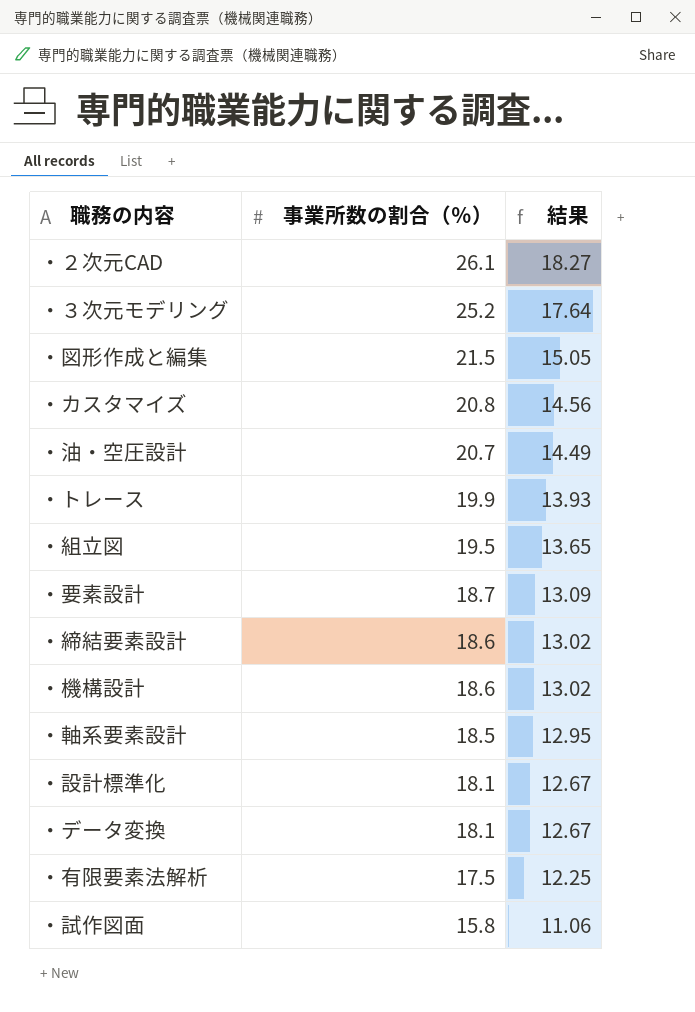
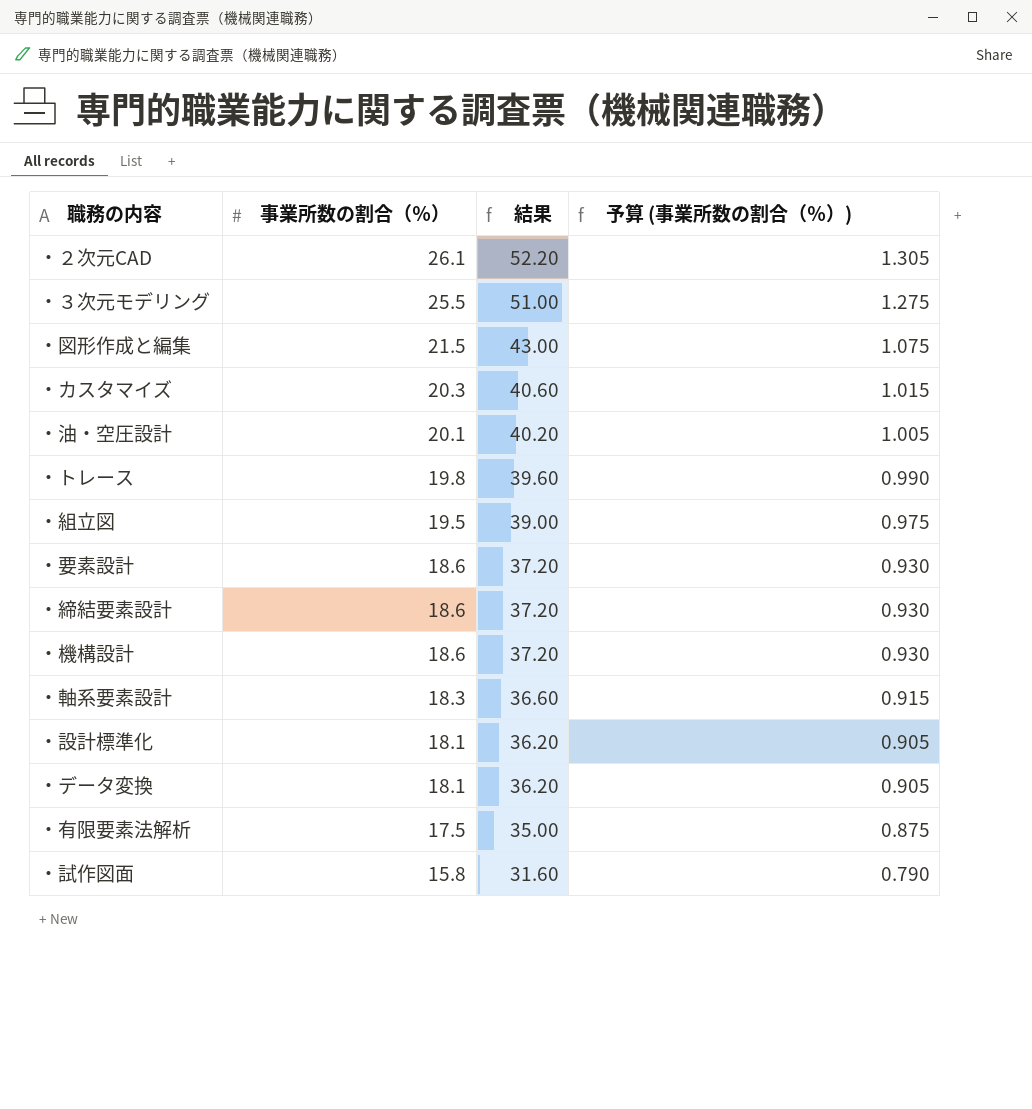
column 結果 | formula: [事業所数の割合（％）] * 0.7 -> [事業所数の割合（％）] * 2
column 予算 (事業所数の割合（％）) | formula: none -> [事業所数の割合（％）] * 0.05
・３次元モデリング | 事業所数の割合（％）: 25.2 -> 25.5
・カスタマイズ | 事業所数の割合（％）: 20.8 -> 20.3
・油・空圧設計 | 事業所数の割合（％）: 20.7 -> 20.1
・トレース | 事業所数の割合（％）: 19.9 -> 19.8
・要素設計 | 事業所数の割合（％）: 18.7 -> 18.6
・軸系要素設計 | 事業所数の割合（％）: 18.5 -> 18.3

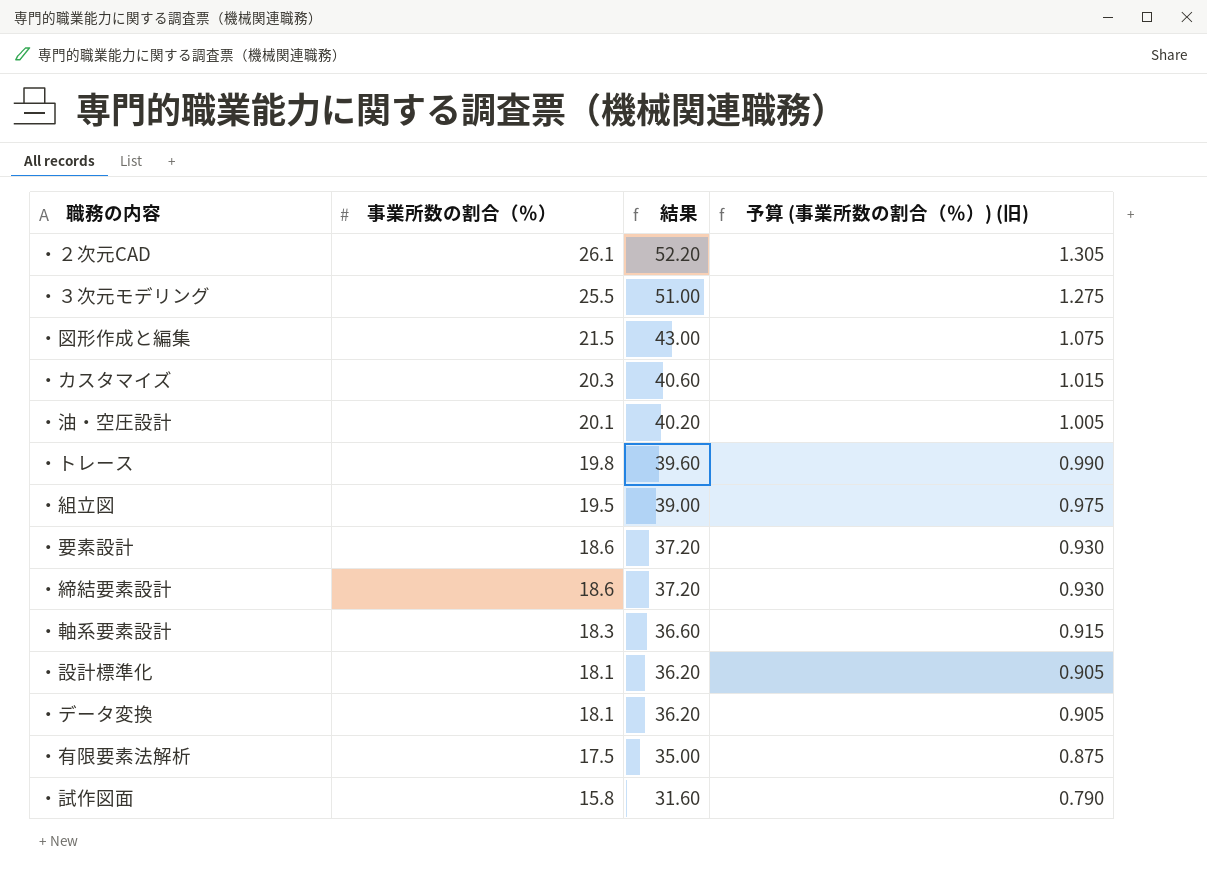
column name: 予算 (事業所数の割合（％）) -> 予算 (事業所数の割合（％）) (旧)
row ・機構設計: 18.6 | 37.20 | 0.930 -> none

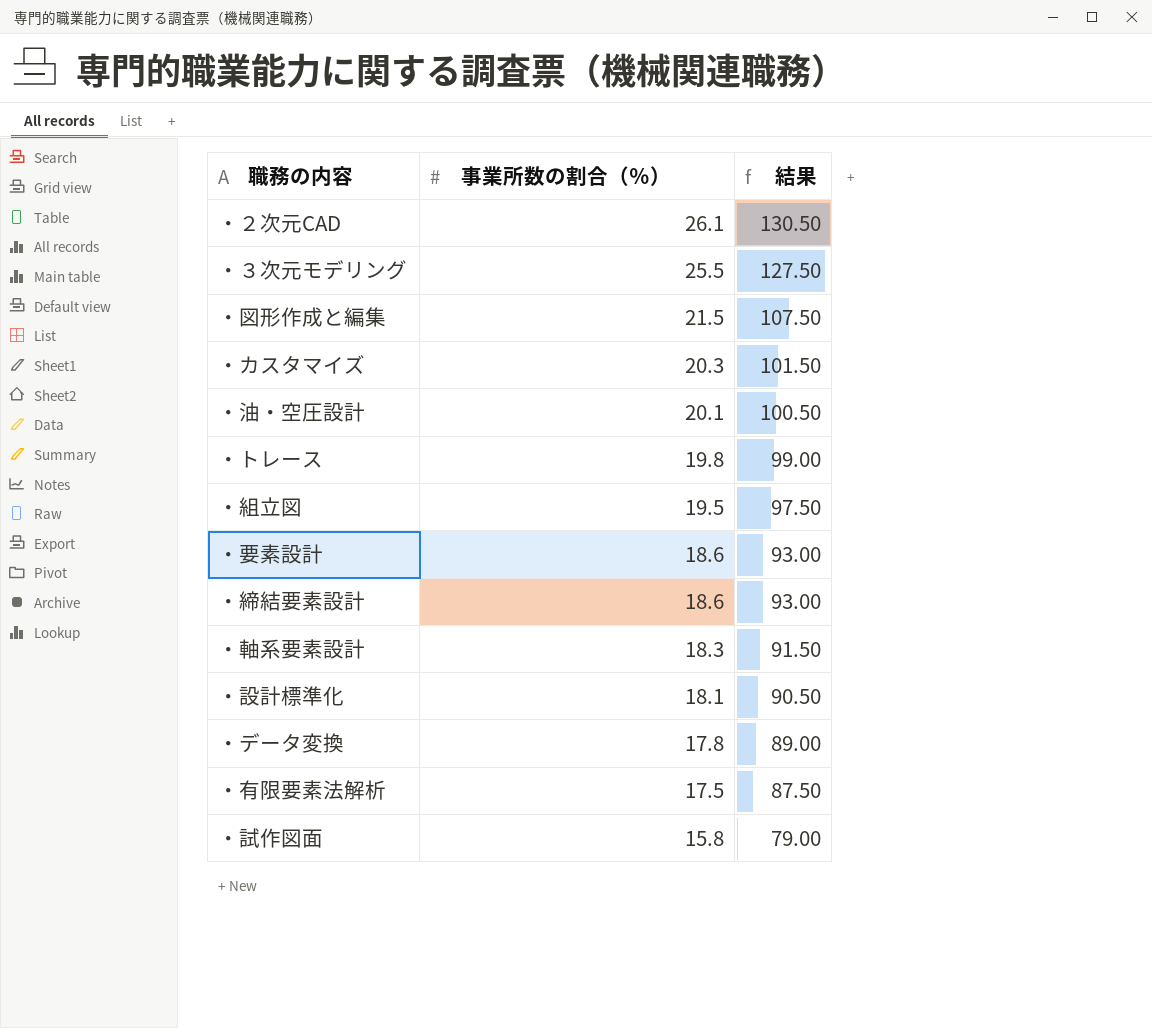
column 予算 (事業所数の割合（％）) (旧) | formula: [事業所数の割合（％）] * 0.05 -> none
column 結果 | formula: [事業所数の割合（％）] * 2 -> [事業所数の割合（％）] * 5
・データ変換 | 事業所数の割合（％）: 18.1 -> 17.8

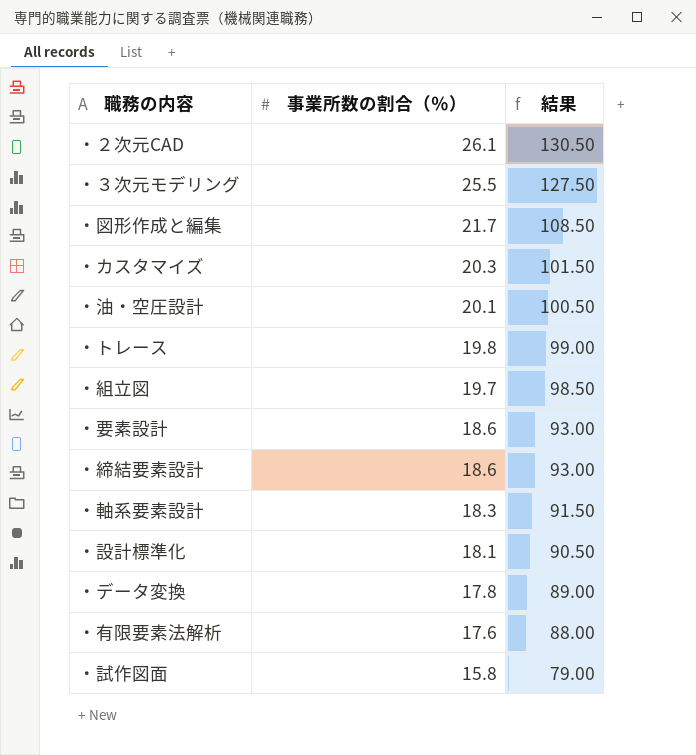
・図形作成と編集 | 事業所数の割合（％）: 21.5 -> 21.7
・図形作成と編集 | 結果: 107.50 -> 108.50
・組立図 | 事業所数の割合（％）: 19.5 -> 19.7
・組立図 | 結果: 97.50 -> 98.50
・有限要素法解析 | 事業所数の割合（％）: 17.5 -> 17.6
・有限要素法解析 | 結果: 87.50 -> 88.00

